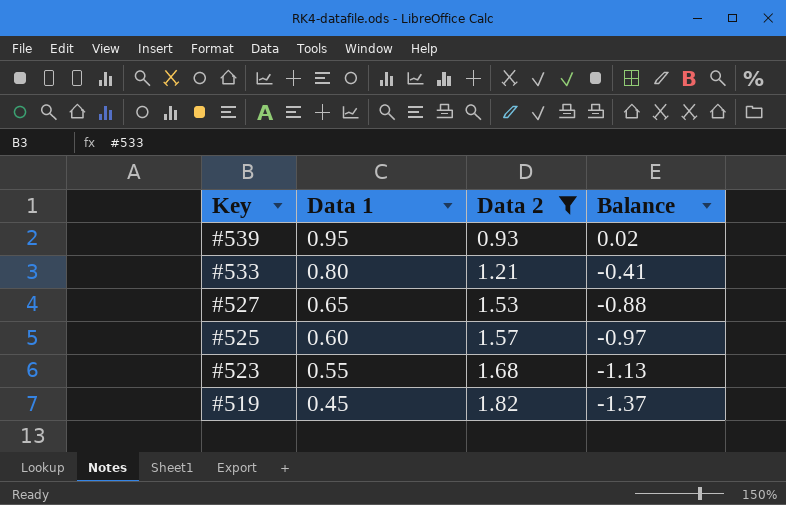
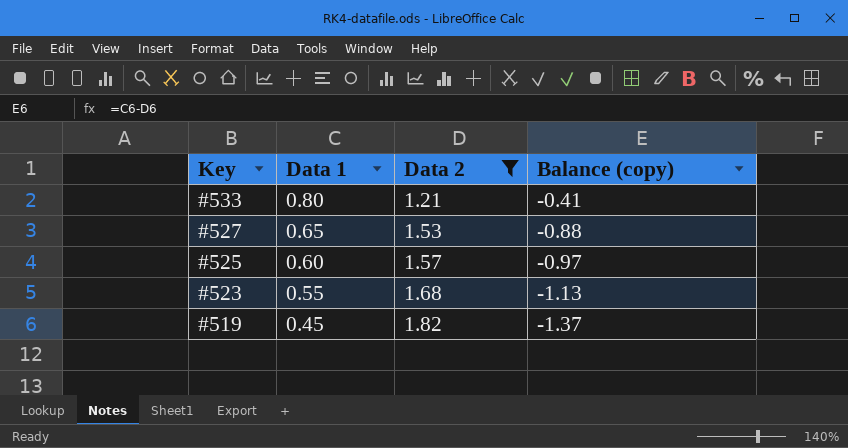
column name: Balance -> Balance (copy)
row #539: 0.95 | 0.93 | 0.02 -> none

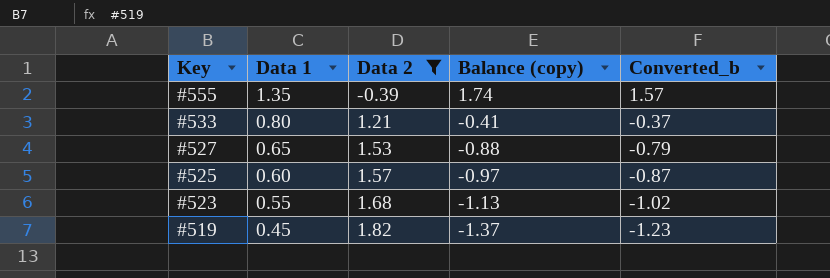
column Converted_b | formula: none -> [Balance (copy)] * 0.9
row #555: none -> 1.35 | -0.39 | 1.74 | 1.57

